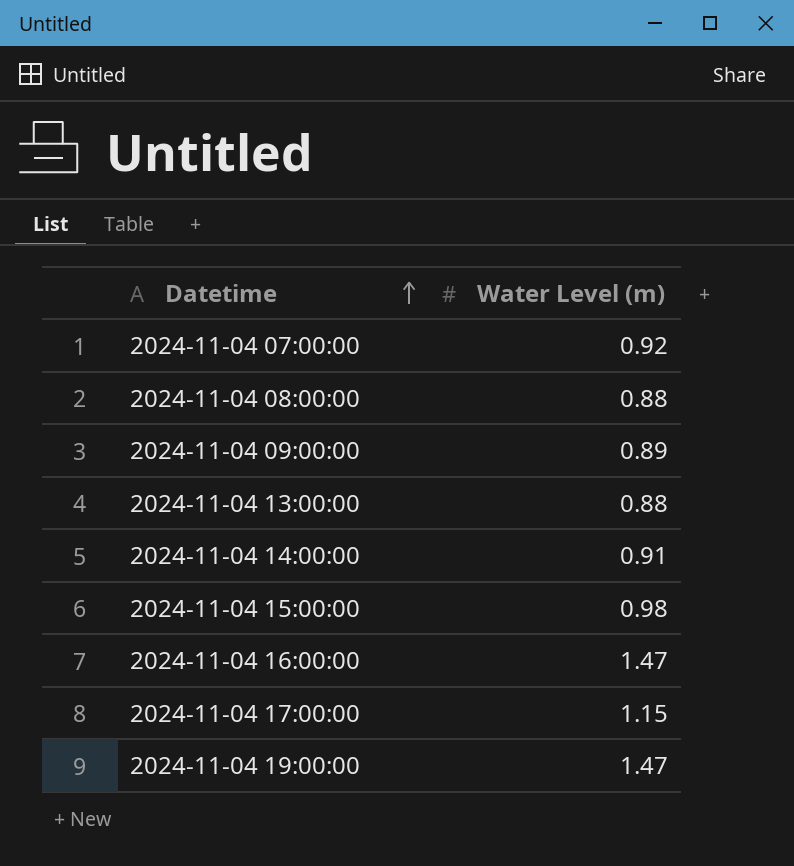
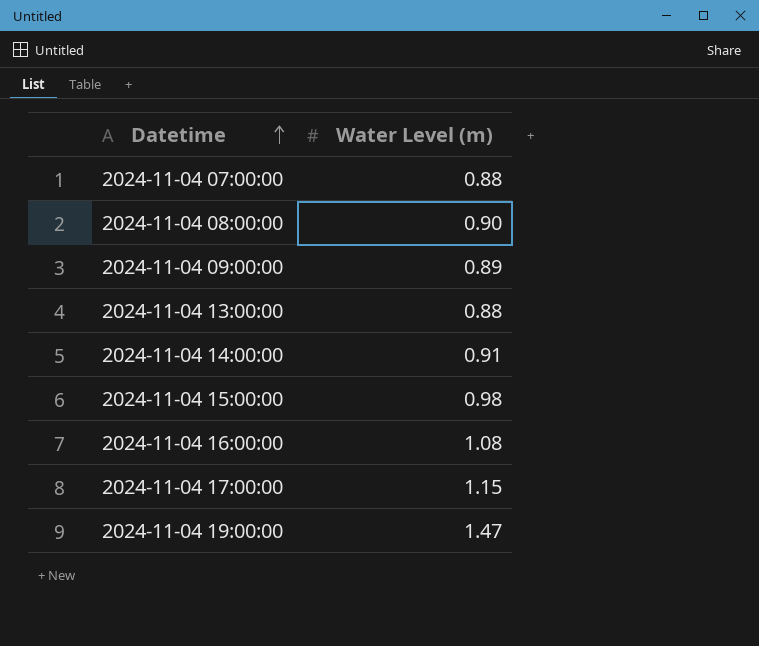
2024-11-04 07:00:00 | Water Level (m): 0.92 -> 0.88
2024-11-04 08:00:00 | Water Level (m): 0.88 -> 0.90
2024-11-04 16:00:00 | Water Level (m): 1.47 -> 1.08

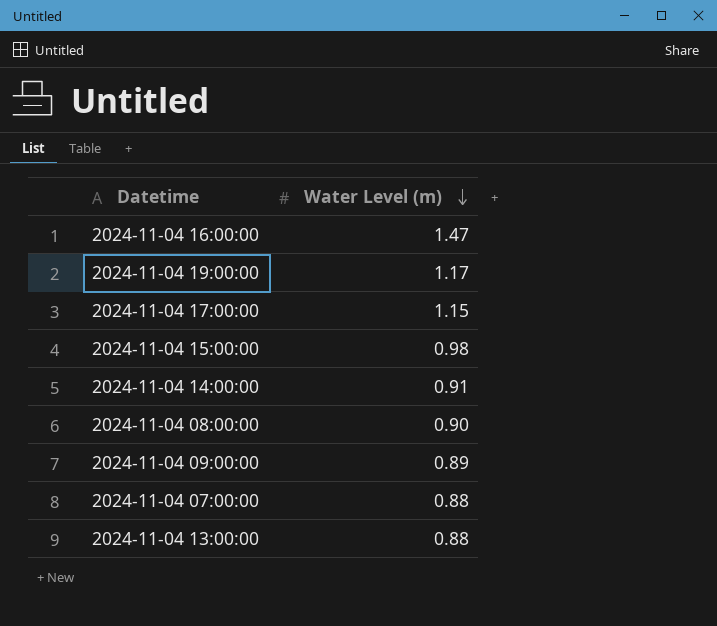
row order: Datetime ascending -> Water Level (m) descending
2024-11-04 16:00:00 | Water Level (m): 1.08 -> 1.47
2024-11-04 19:00:00 | Water Level (m): 1.47 -> 1.17

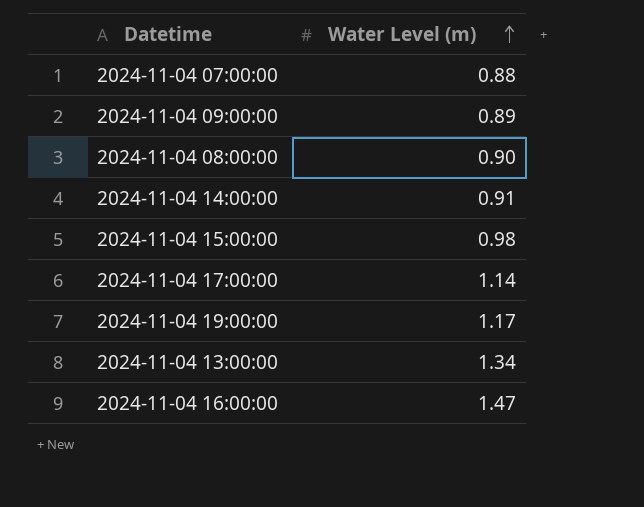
row order: Water Level (m) descending -> Water Level (m) ascending
2024-11-04 17:00:00 | Water Level (m): 1.15 -> 1.14
2024-11-04 13:00:00 | Water Level (m): 0.88 -> 1.34

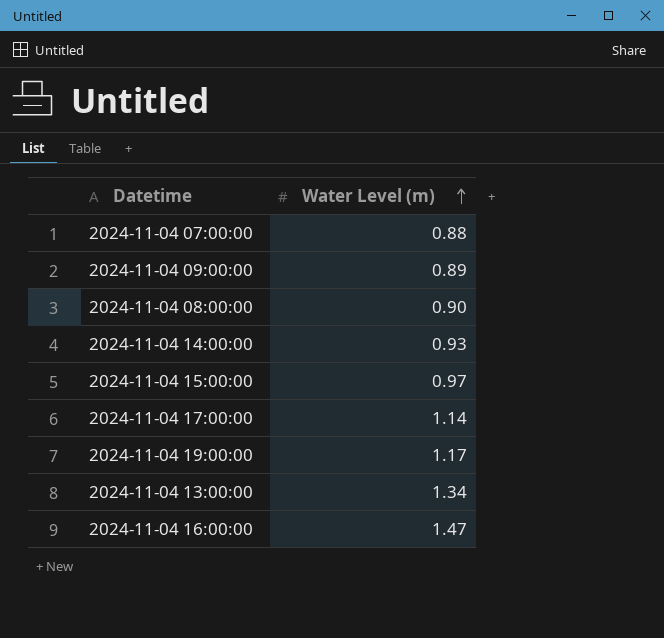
2024-11-04 14:00:00 | Water Level (m): 0.91 -> 0.93
2024-11-04 15:00:00 | Water Level (m): 0.98 -> 0.97

